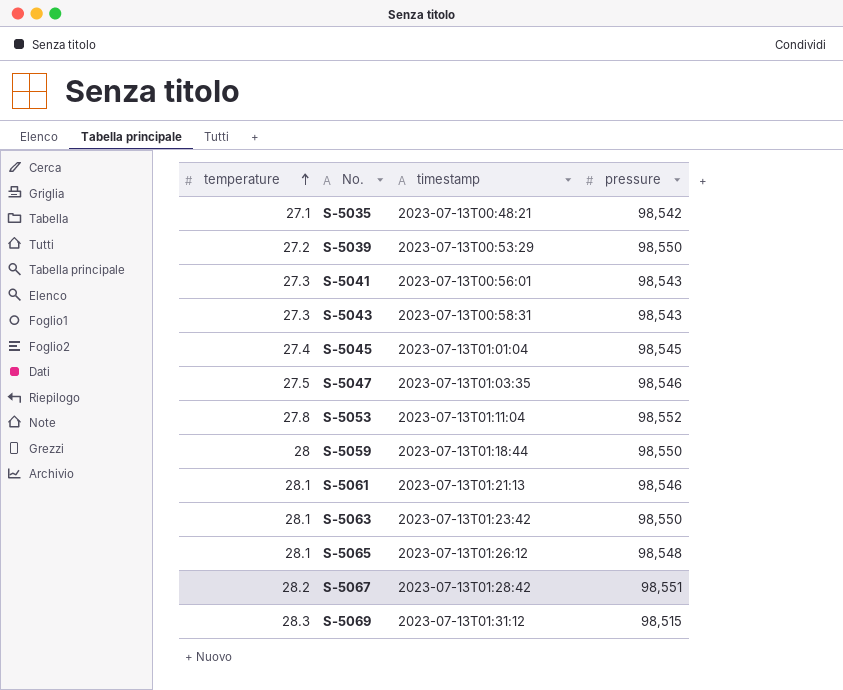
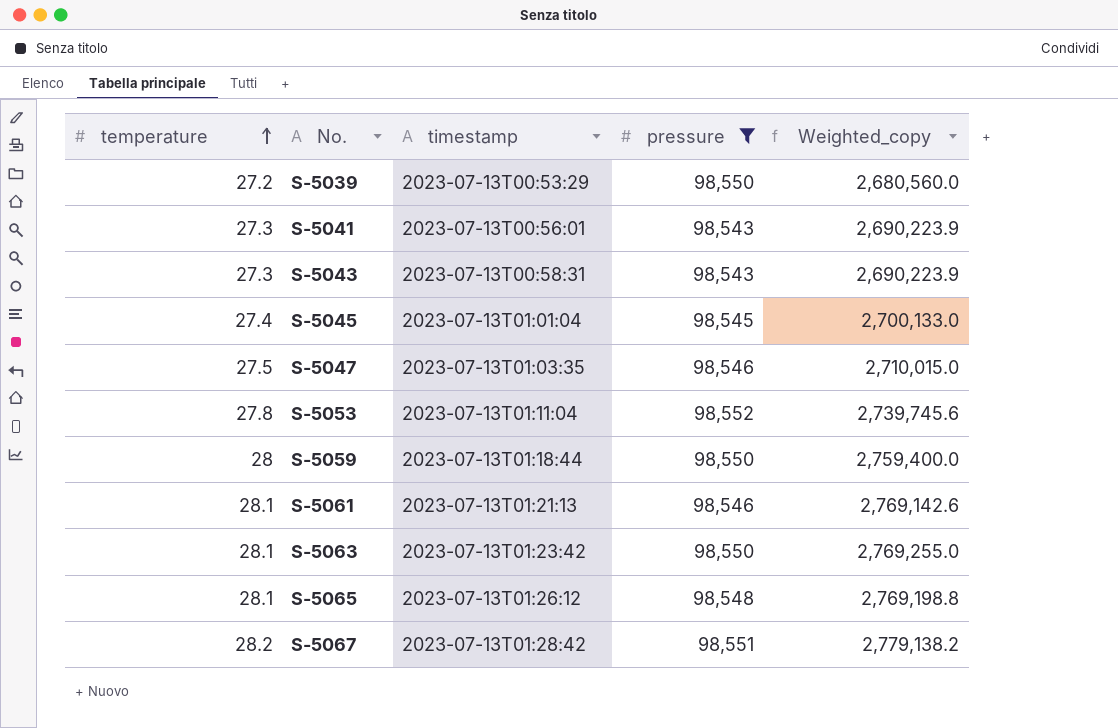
filter: none -> pressure >= 98,543
column Weighted_copy | formula: none -> [temperature] * [pressure]

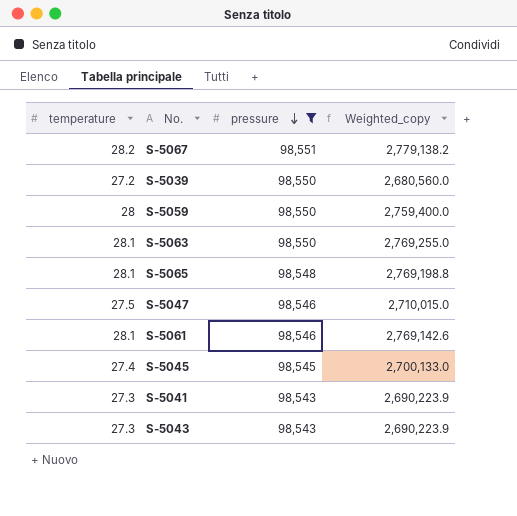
row order: temperature ascending -> pressure descending
column timestamp | position: 3 -> none
row S-5053: 27.8 | 2023-07-13T01:11:04 | 98,552 | 2,739,745.6 -> none

